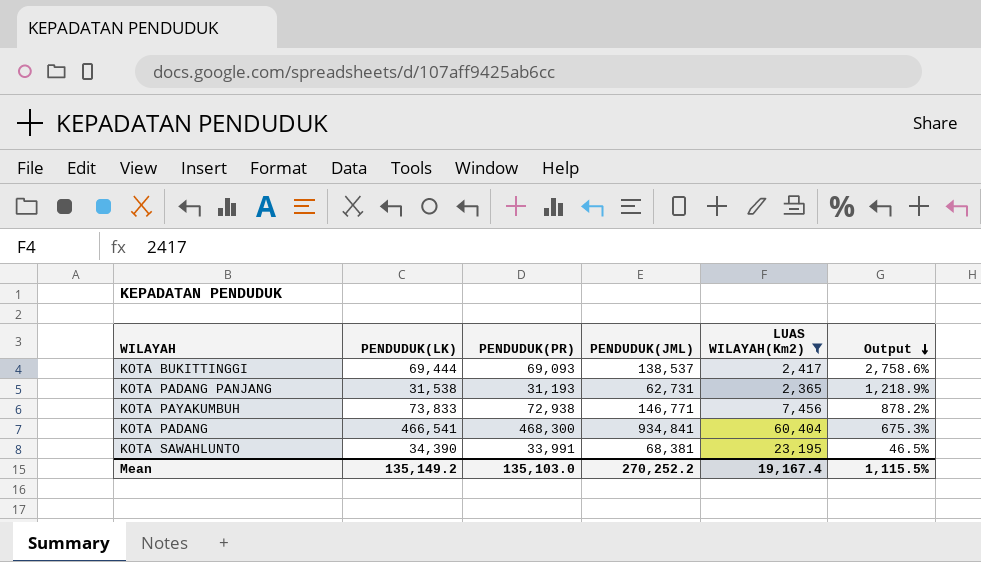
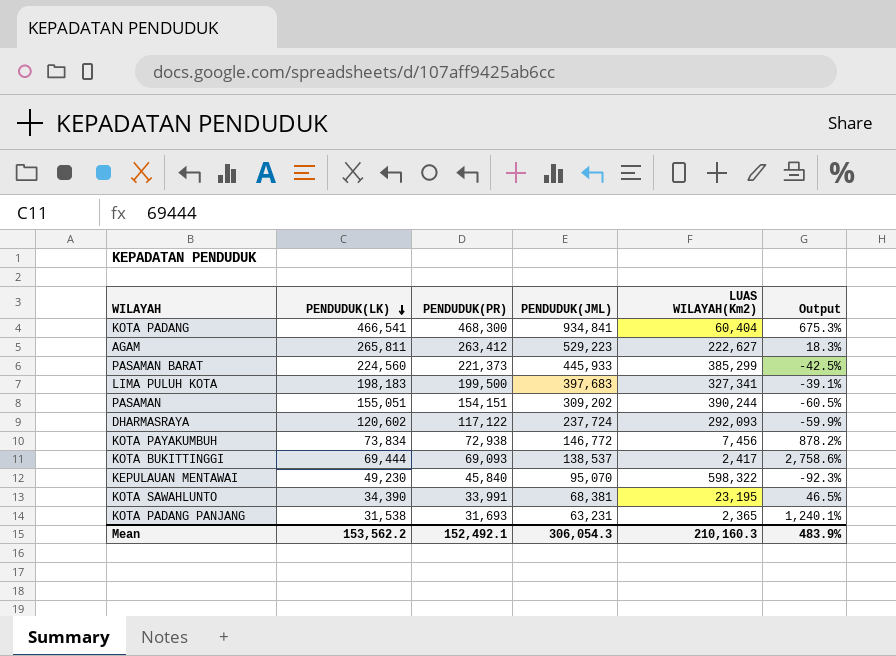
filter: LUAS WILAYAH(Km2) <= 60,404 -> none
row order: Output descending -> PENDUDUK(LK) descending
KOTA PAYAKUMBUH | PENDUDUK(LK): 73,833 -> 73,834
KOTA PAYAKUMBUH | PENDUDUK(JML): 146,771 -> 146,772
KOTA PADANG PANJANG | PENDUDUK(PR): 31,193 -> 31,693
KOTA PADANG PANJANG | PENDUDUK(JML): 62,731 -> 63,231
KOTA PADANG PANJANG | Output: 1,218.9% -> 1,240.1%
Mean | PENDUDUK(LK): 135,149.2 -> 153,562.2
Mean | PENDUDUK(PR): 135,103.0 -> 152,492.1
Mean | PENDUDUK(JML): 270,252.2 -> 306,054.3
Mean | LUAS WILAYAH(Km2): 19,167.4 -> 210,160.3
Mean | Output: 1,115.5% -> 483.9%

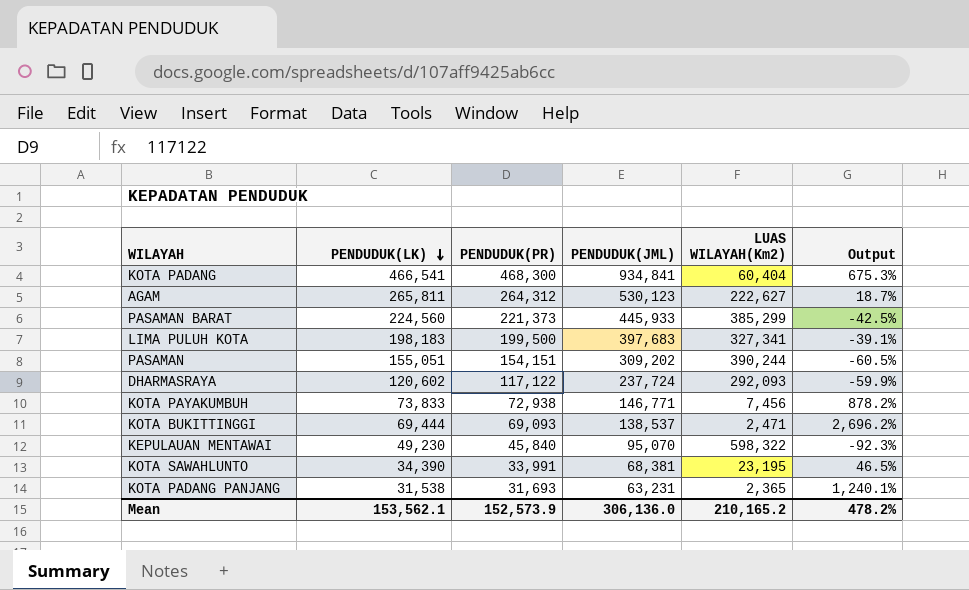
AGAM | PENDUDUK(PR): 263,412 -> 264,312
AGAM | PENDUDUK(JML): 529,223 -> 530,123
AGAM | Output: 18.3% -> 18.7%
KOTA PAYAKUMBUH | PENDUDUK(LK): 73,834 -> 73,833
KOTA PAYAKUMBUH | PENDUDUK(JML): 146,772 -> 146,771
KOTA BUKITTINGGI | LUAS WILAYAH(Km2): 2,417 -> 2,471
KOTA BUKITTINGGI | Output: 2,758.6% -> 2,696.2%
Mean | PENDUDUK(LK): 153,562.2 -> 153,562.1
Mean | PENDUDUK(PR): 152,492.1 -> 152,573.9
Mean | PENDUDUK(JML): 306,054.3 -> 306,136.0
Mean | LUAS WILAYAH(Km2): 210,160.3 -> 210,165.2
Mean | Output: 483.9% -> 478.2%

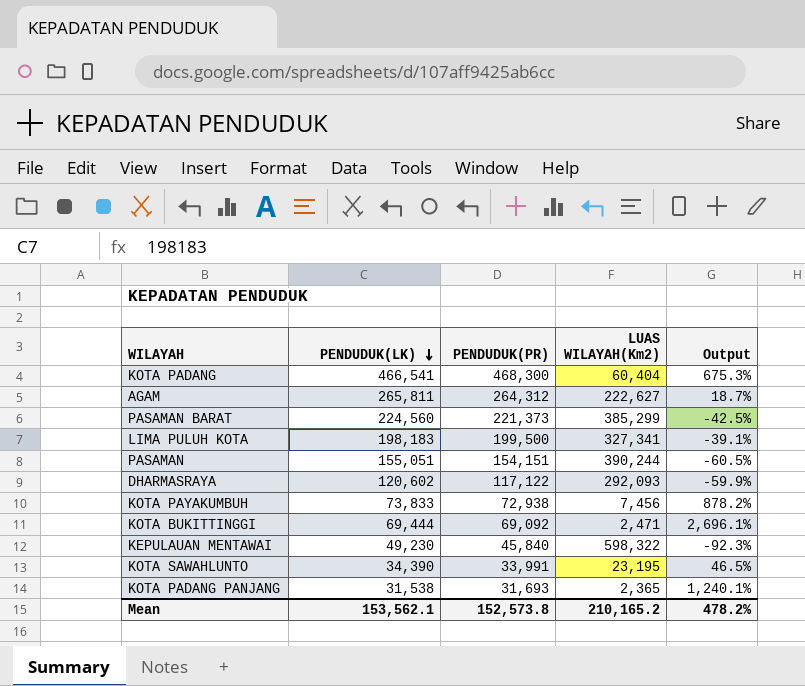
column PENDUDUK(JML) | formula: [PENDUDUK(LK)] + [PENDUDUK(PR)] -> none
KOTA BUKITTINGGI | PENDUDUK(PR): 69,093 -> 69,092
KOTA BUKITTINGGI | Output: 2,696.2% -> 2,696.1%
Mean | PENDUDUK(PR): 152,573.9 -> 152,573.8

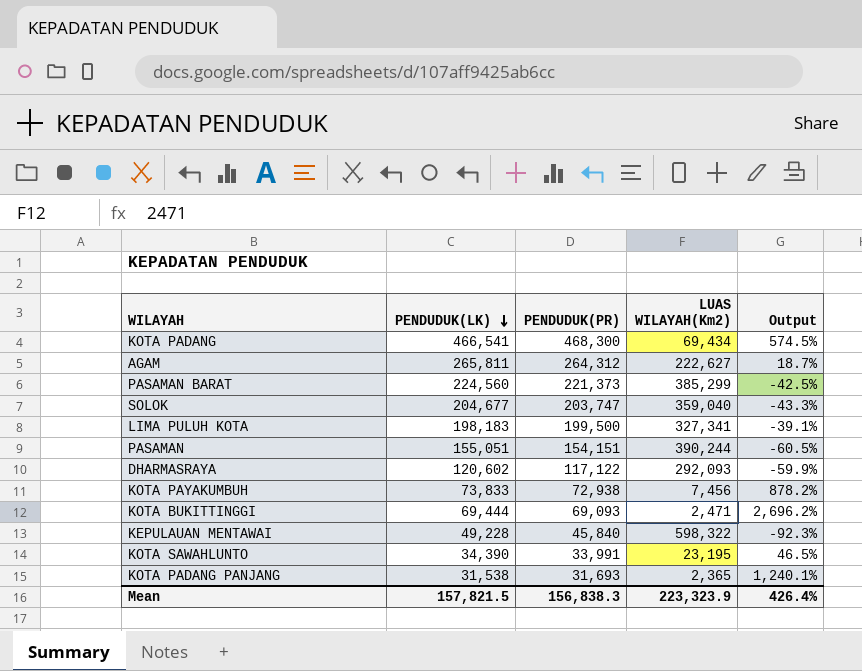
KOTA PADANG | LUAS WILAYAH(Km2): 60,404 -> 69,434
KOTA PADANG | Output: 675.3% -> 574.5%
row SOLOK: none -> 204,677 | 203,747 | 359,040 | -43.3%
KOTA BUKITTINGGI | PENDUDUK(PR): 69,092 -> 69,093
KOTA BUKITTINGGI | Output: 2,696.1% -> 2,696.2%
KEPULAUAN MENTAWAI | PENDUDUK(LK): 49,230 -> 49,228
Mean | PENDUDUK(LK): 153,562.1 -> 157,821.5
Mean | PENDUDUK(PR): 152,573.8 -> 156,838.3
Mean | LUAS WILAYAH(Km2): 210,165.2 -> 223,323.9
Mean | Output: 478.2% -> 426.4%

